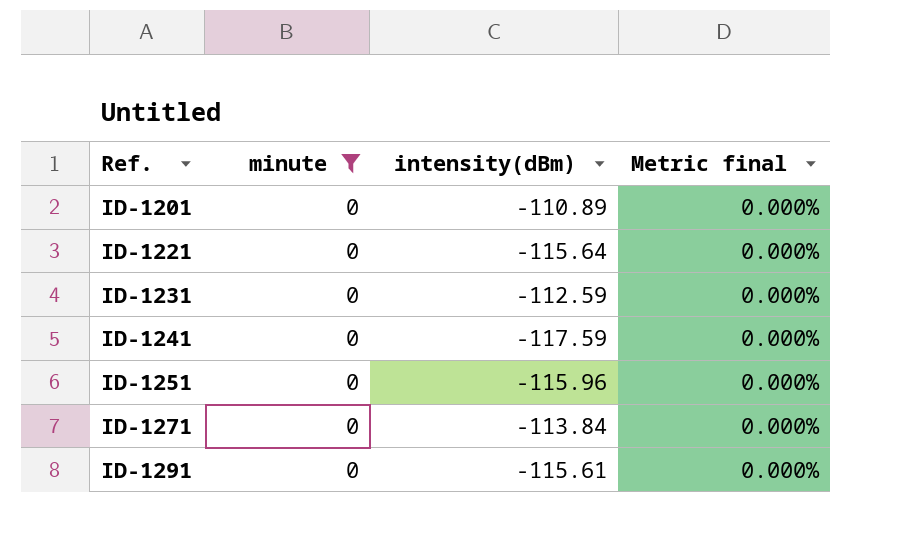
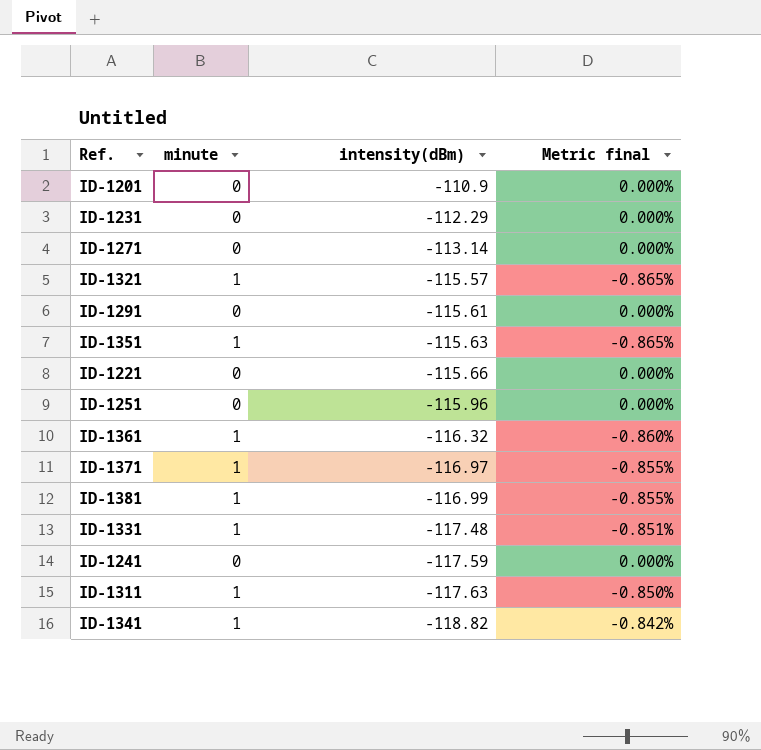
filter: minute = 0 -> none
row order: Ref. ascending -> intensity(dBm) descending
ID-1201 | intensity(dBm): -110.89 -> -110.9
ID-1231 | intensity(dBm): -112.59 -> -112.29
ID-1271 | intensity(dBm): -113.84 -> -113.14
ID-1221 | intensity(dBm): -115.64 -> -115.66

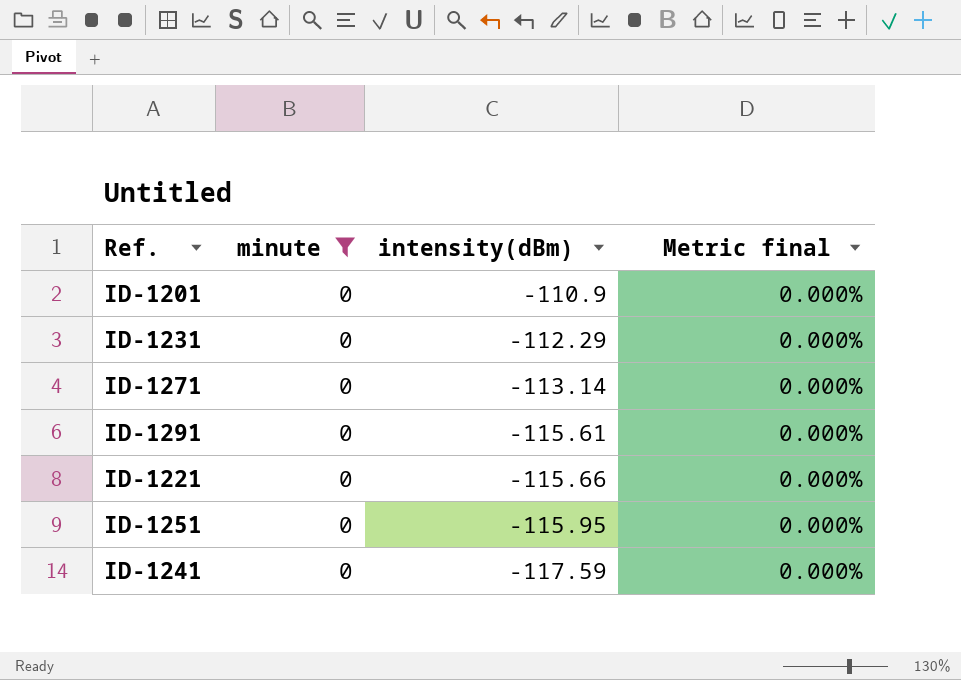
filter: none -> minute = 0
ID-1251 | intensity(dBm): -115.96 -> -115.95

